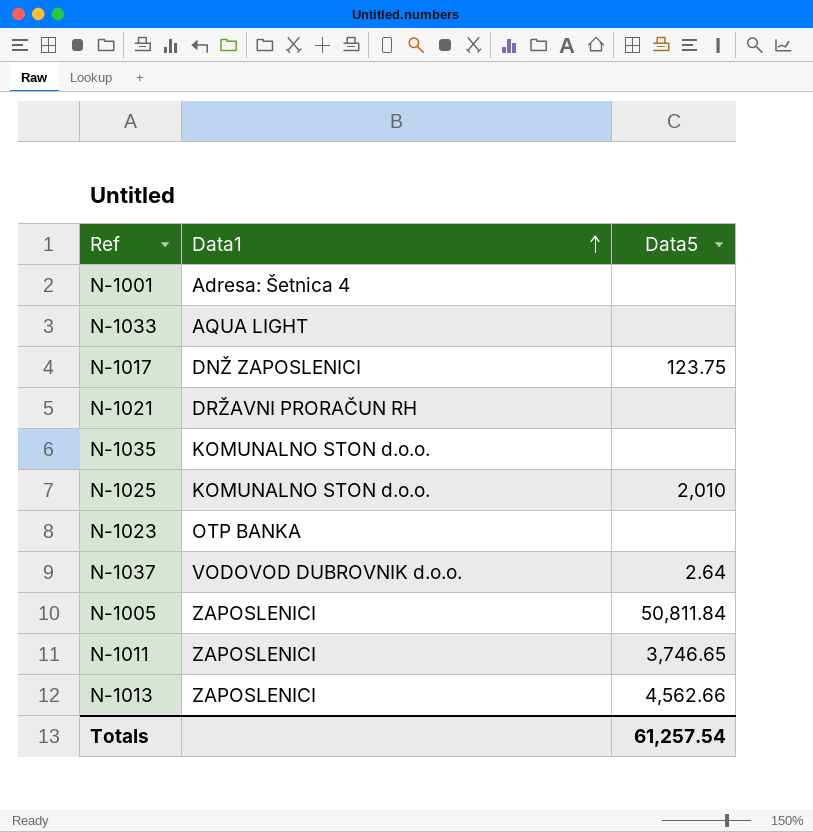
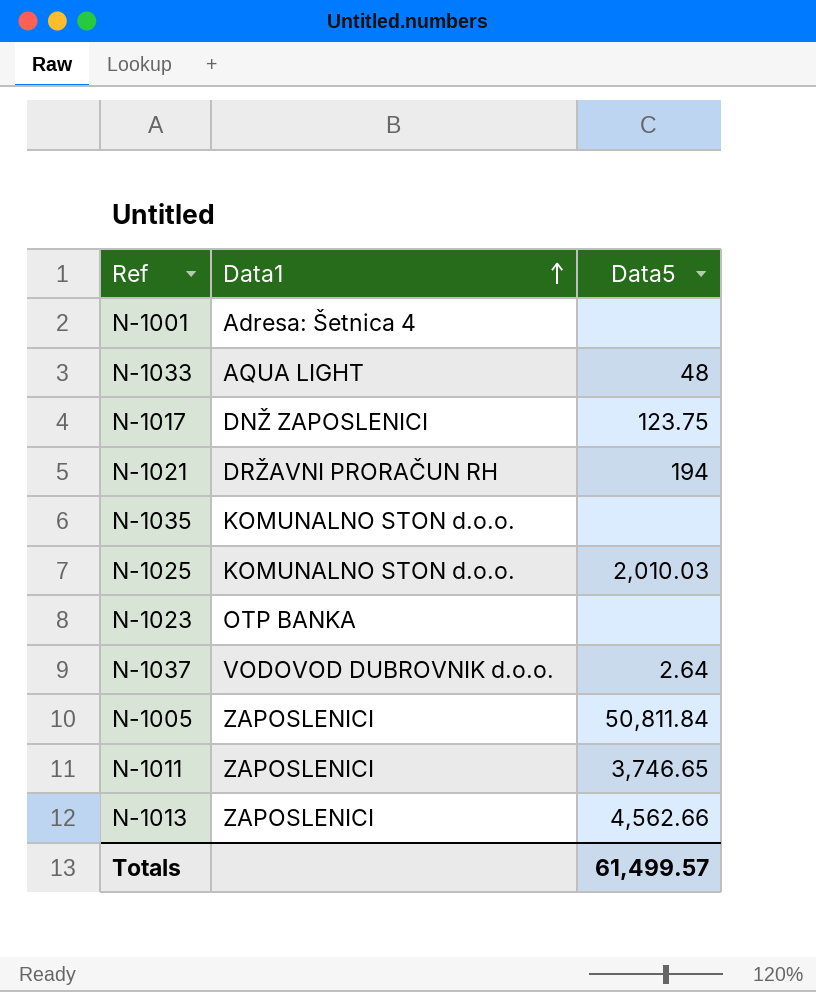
N-1033 | Data5: none -> 48
N-1021 | Data5: none -> 194
N-1025 | Data5: 2,010 -> 2,010.03
Totals | Data5: 61,257.54 -> 61,499.57

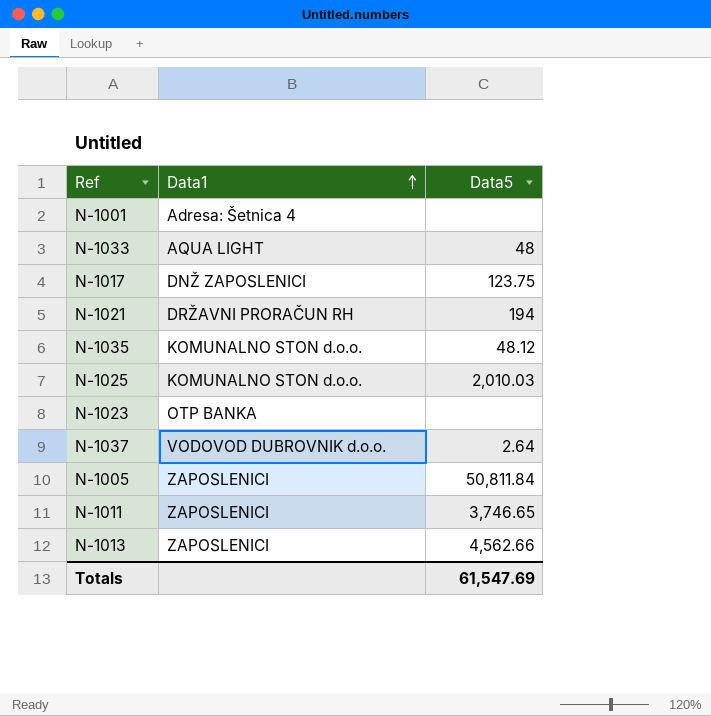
N-1035 | Data5: none -> 48.12
Totals | Data5: 61,499.57 -> 61,547.69

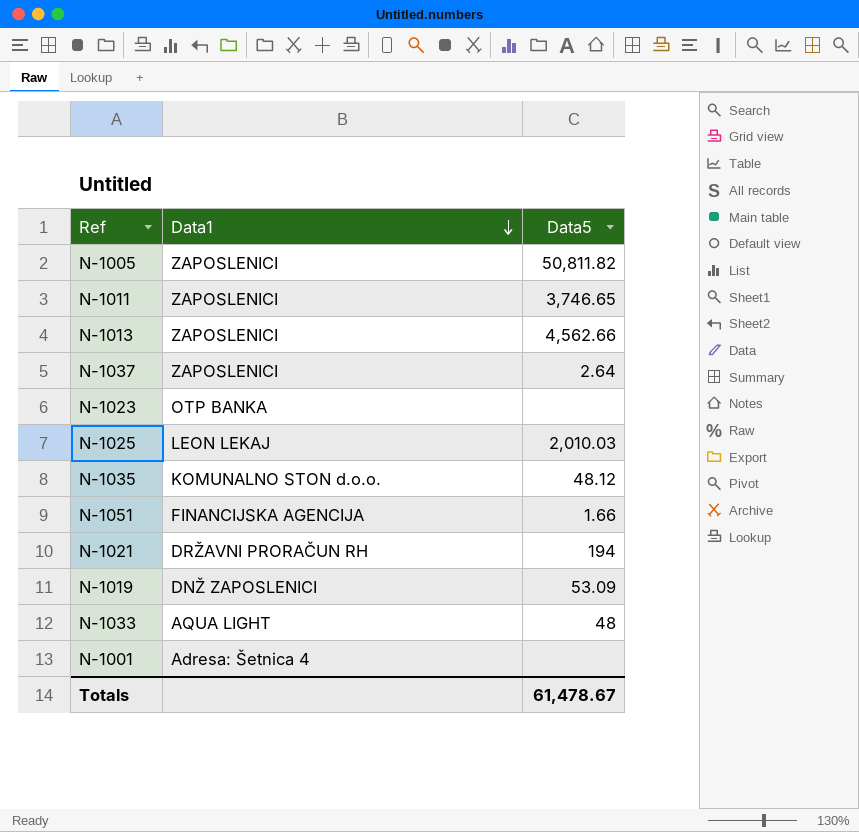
row order: Data1 ascending -> Data1 descending
row N-1017: DNŽ ZAPOSLENICI | 123.75 -> none
N-1005 | Data5: 50,811.84 -> 50,811.82
N-1037 | Data1: VODOVOD DUBROVNIK d.o.o. -> ZAPOSLENICI
N-1025 | Data1: KOMUNALNO STON d.o.o. -> LEON LEKAJ
row N-1051: none -> FINANCIJSKA AGENCIJA | 1.66
row N-1019: none -> DNŽ ZAPOSLENICI | 53.09
Totals | Data5: 61,547.69 -> 61,478.67

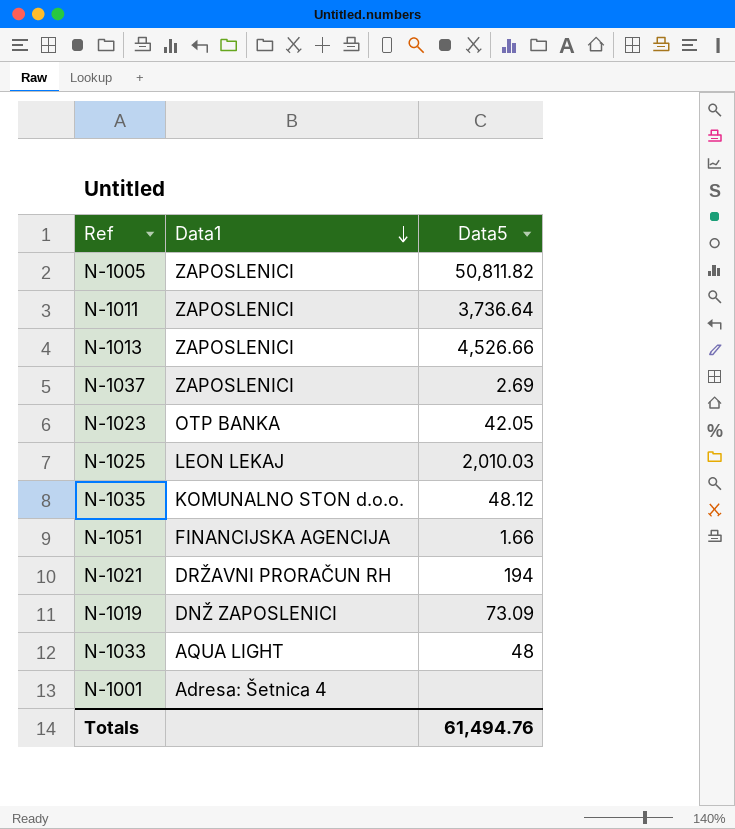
N-1011 | Data5: 3,746.65 -> 3,736.64
N-1013 | Data5: 4,562.66 -> 4,526.66
N-1037 | Data5: 2.64 -> 2.69
N-1023 | Data5: none -> 42.05
N-1019 | Data5: 53.09 -> 73.09
Totals | Data5: 61,478.67 -> 61,494.76

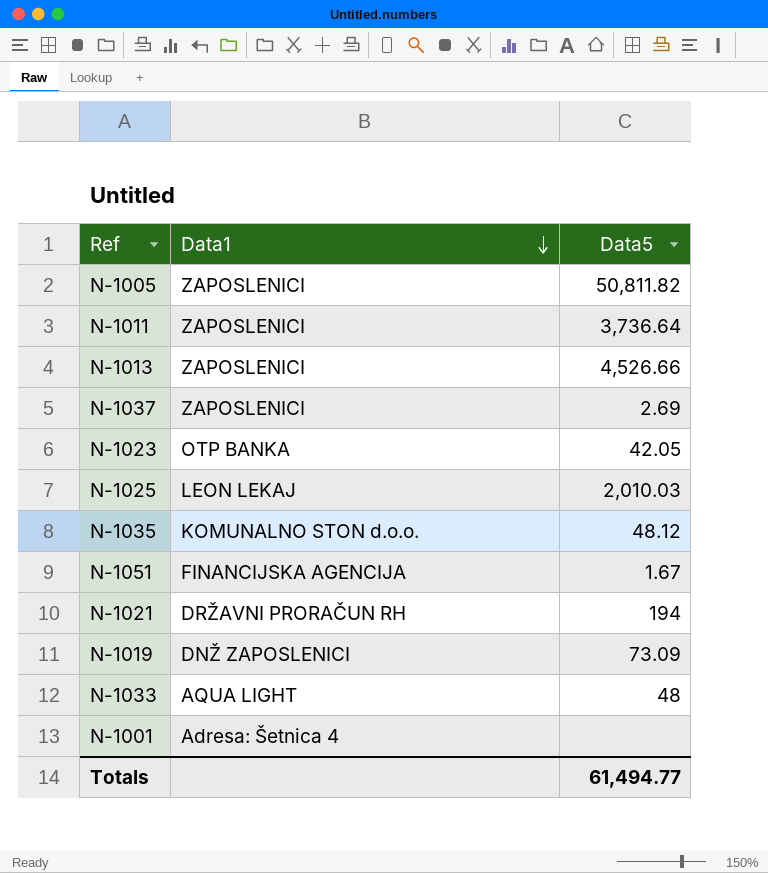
N-1051 | Data5: 1.66 -> 1.67
Totals | Data5: 61,494.76 -> 61,494.77

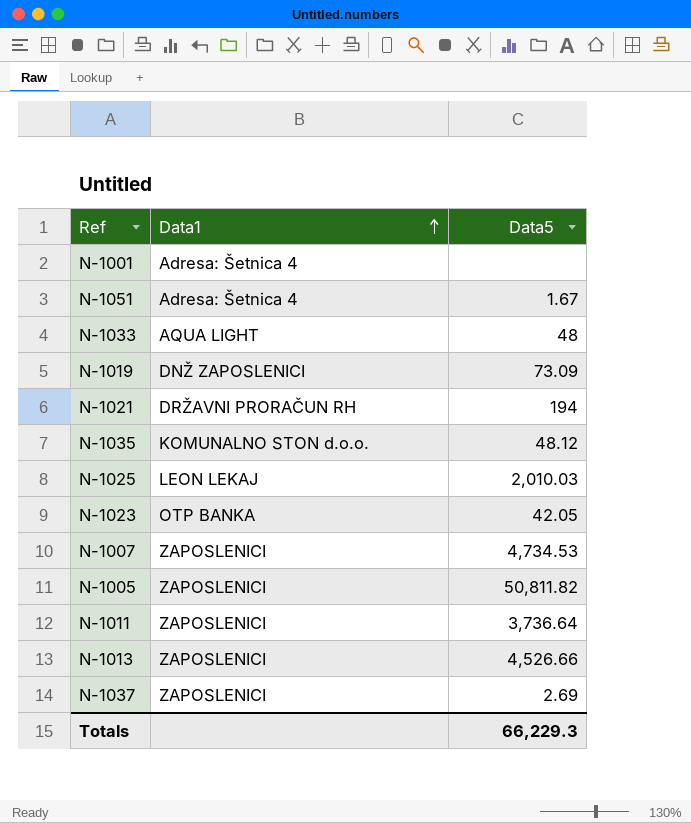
row order: Data1 descending -> Data1 ascending
N-1051 | Data1: FINANCIJSKA AGENCIJA -> Adresa: Šetnica 4
row N-1007: none -> ZAPOSLENICI | 4,734.53
Totals | Data5: 61,494.77 -> 66,229.3

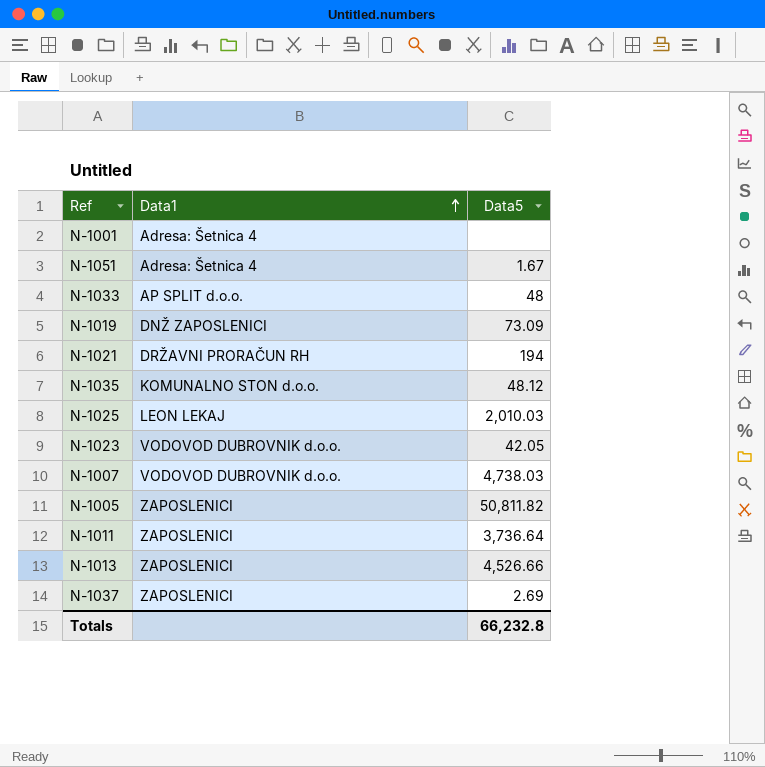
N-1033 | Data1: AQUA LIGHT -> AP SPLIT d.o.o.
N-1023 | Data1: OTP BANKA -> VODOVOD DUBROVNIK d.o.o.
N-1007 | Data1: ZAPOSLENICI -> VODOVOD DUBROVNIK d.o.o.
N-1007 | Data5: 4,734.53 -> 4,738.03
Totals | Data5: 66,229.3 -> 66,232.8

